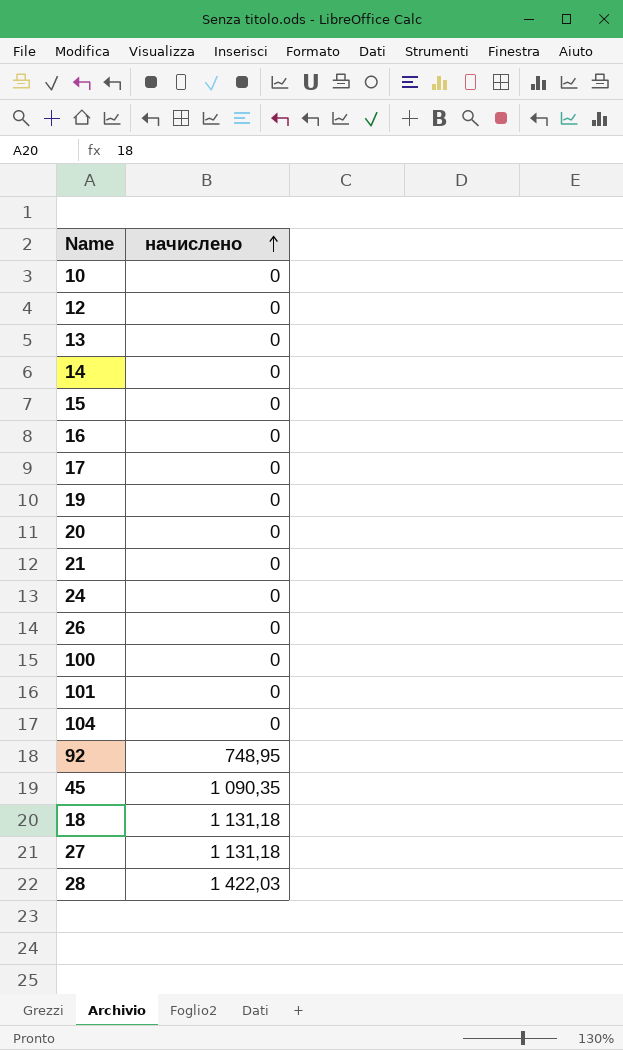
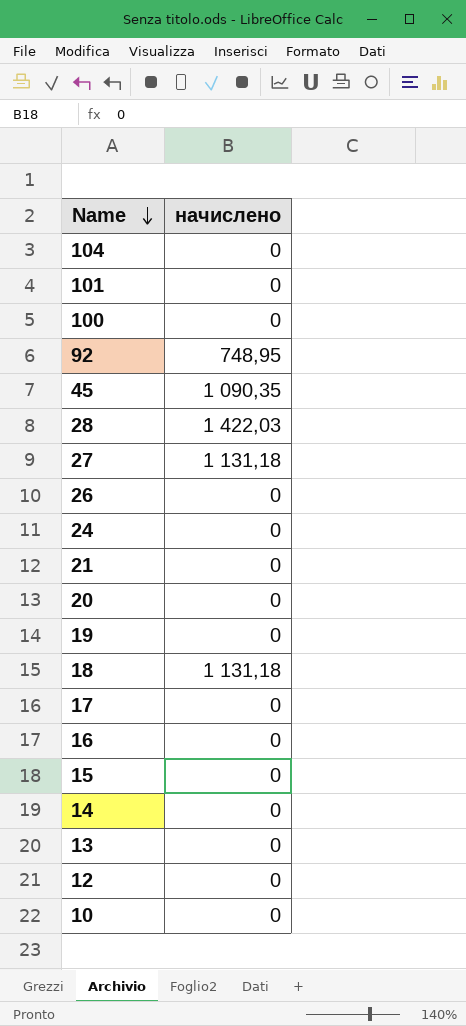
row order: начислено ascending -> Name descending

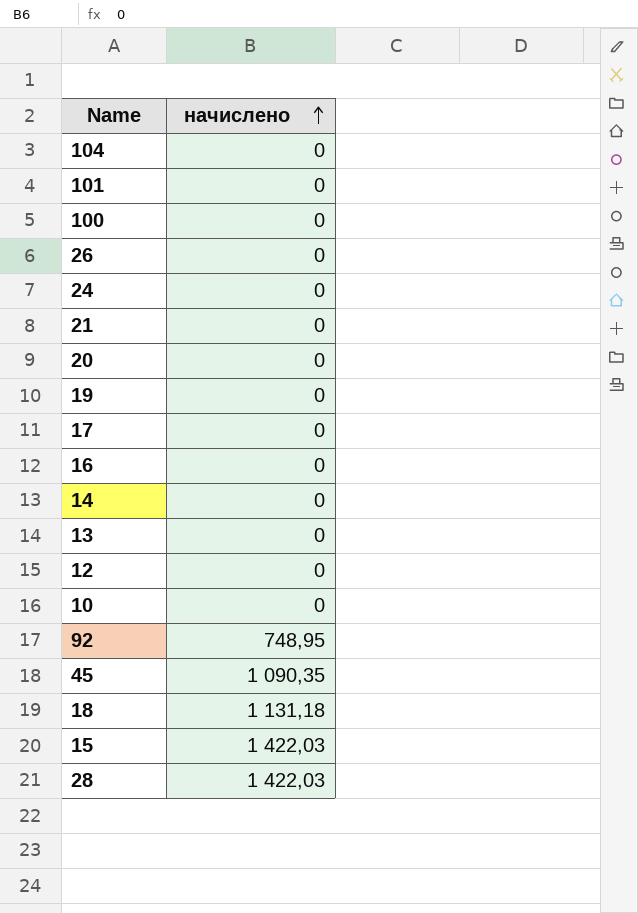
row order: Name descending -> начислено ascending
row 27: 1 131,18 -> none
15 | начислено: 0 -> 1 422,03

